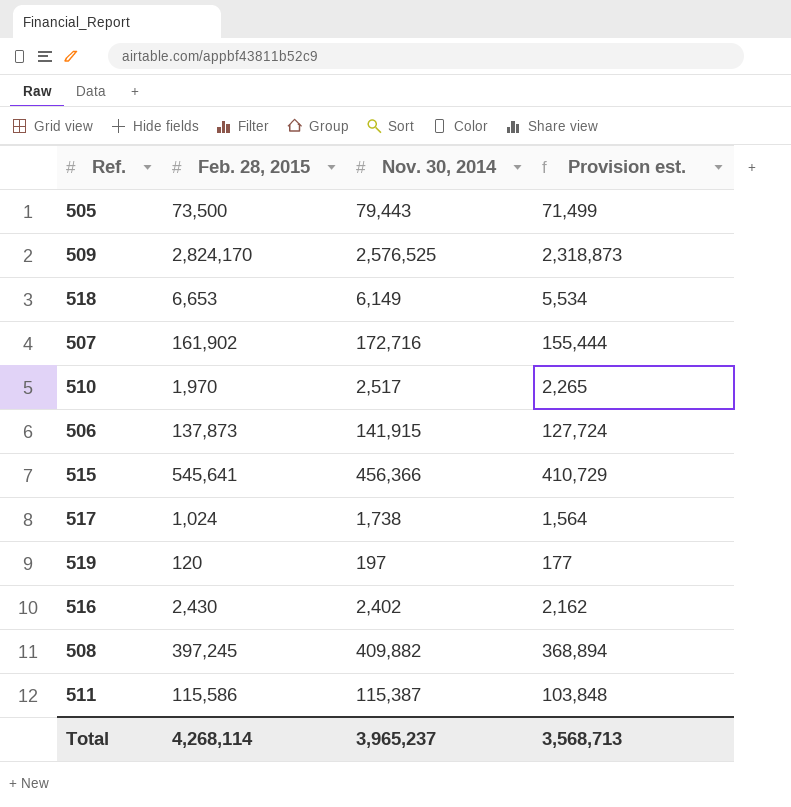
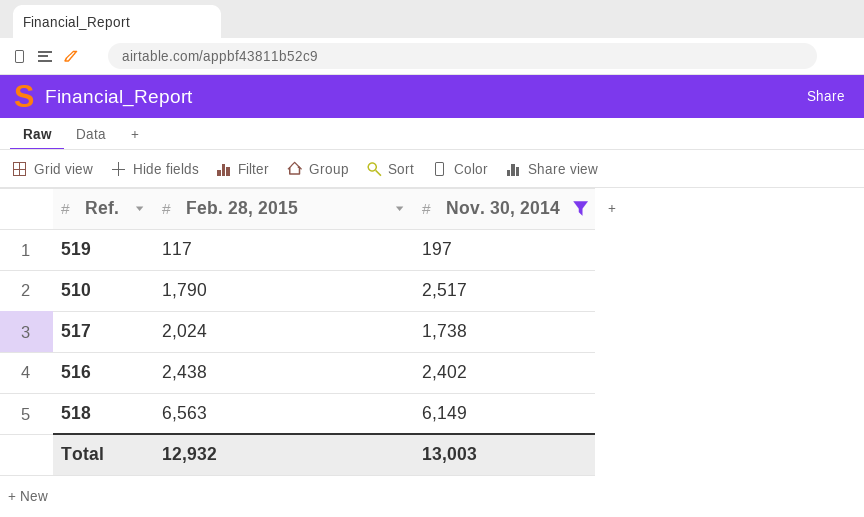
filter: none -> Nov. 30, 2014 <= 6,149
row order: none -> Feb. 28, 2015 ascending
column Provision est. | formula: [Nov. 30, 2014] * 0.9 -> none
519 | Feb. 28, 2015: 120 -> 117
510 | Feb. 28, 2015: 1,970 -> 1,790
517 | Feb. 28, 2015: 1,024 -> 2,024
516 | Feb. 28, 2015: 2,430 -> 2,438
518 | Feb. 28, 2015: 6,653 -> 6,563
Total | Feb. 28, 2015: 4,268,114 -> 12,932
Total | Nov. 30, 2014: 3,965,237 -> 13,003

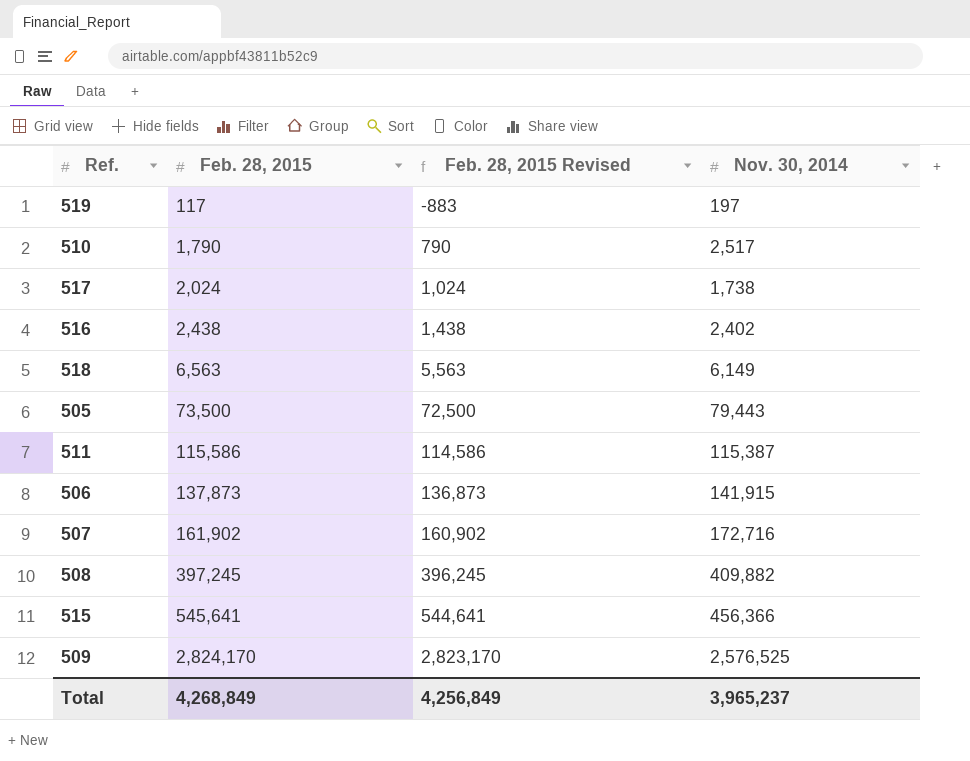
filter: Nov. 30, 2014 <= 6,149 -> none
column Feb. 28, 2015 Revised | formula: none -> [Feb. 28, 2015] - 1000
Total | Feb. 28, 2015: 12,932 -> 4,268,849
Total | Nov. 30, 2014: 13,003 -> 3,965,237

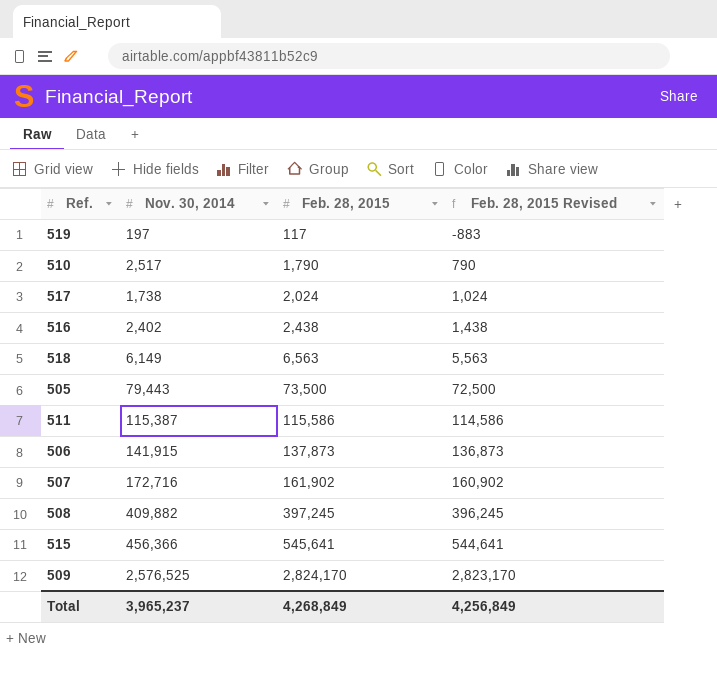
column Nov. 30, 2014 | position: 4 -> 2

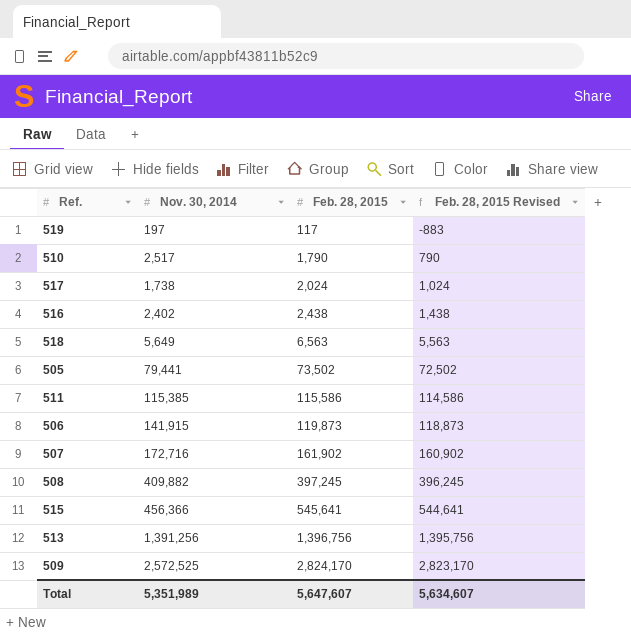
518 | Nov. 30, 2014: 6,149 -> 5,649
505 | Nov. 30, 2014: 79,443 -> 79,441
505 | Feb. 28, 2015: 73,500 -> 73,502
505 | Feb. 28, 2015 Revised: 72,500 -> 72,502
511 | Nov. 30, 2014: 115,387 -> 115,385
506 | Feb. 28, 2015: 137,873 -> 119,873
506 | Feb. 28, 2015 Revised: 136,873 -> 118,873
row 513: none -> 1,391,256 | 1,396,756 | 1,395,756
509 | Nov. 30, 2014: 2,576,525 -> 2,572,525
Total | Nov. 30, 2014: 3,965,237 -> 5,351,989
Total | Feb. 28, 2015: 4,268,849 -> 5,647,607
Total | Feb. 28, 2015 Revised: 4,256,849 -> 5,634,607

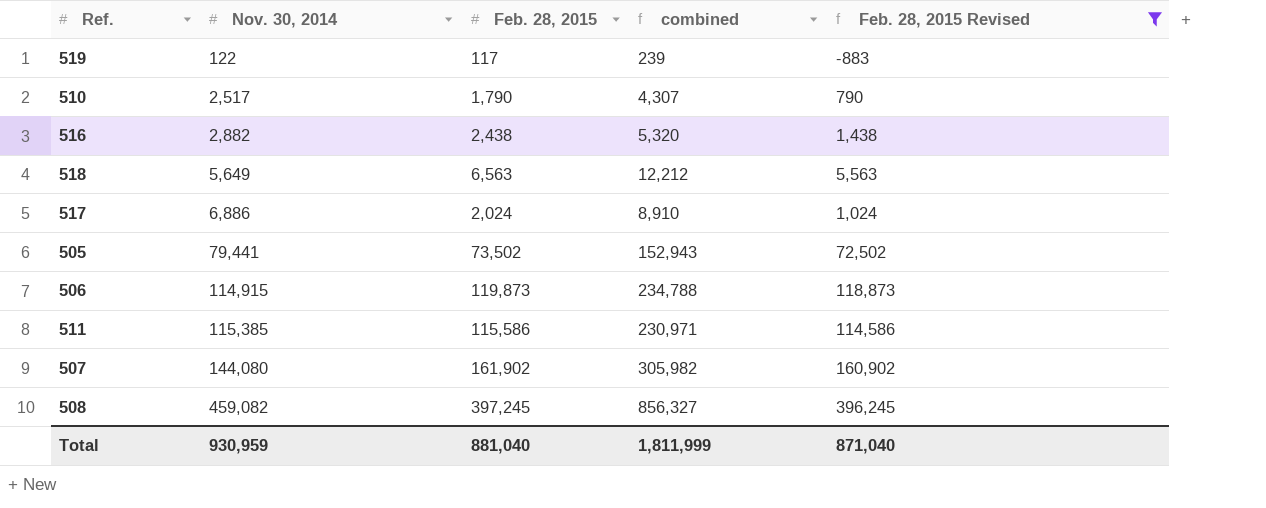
filter: none -> Feb. 28, 2015 Revised <= 396,245
row order: Feb. 28, 2015 ascending -> Nov. 30, 2014 ascending
column combined | formula: none -> [Nov. 30, 2014] + [Feb. 28, 2015]
519 | Nov. 30, 2014: 197 -> 122
516 | Nov. 30, 2014: 2,402 -> 2,882
517 | Nov. 30, 2014: 1,738 -> 6,886
506 | Nov. 30, 2014: 141,915 -> 114,915
507 | Nov. 30, 2014: 172,716 -> 144,080
508 | Nov. 30, 2014: 409,882 -> 459,082
Total | Nov. 30, 2014: 5,351,989 -> 930,959
Total | Feb. 28, 2015: 5,647,607 -> 881,040
Total | Feb. 28, 2015 Revised: 5,634,607 -> 871,040

